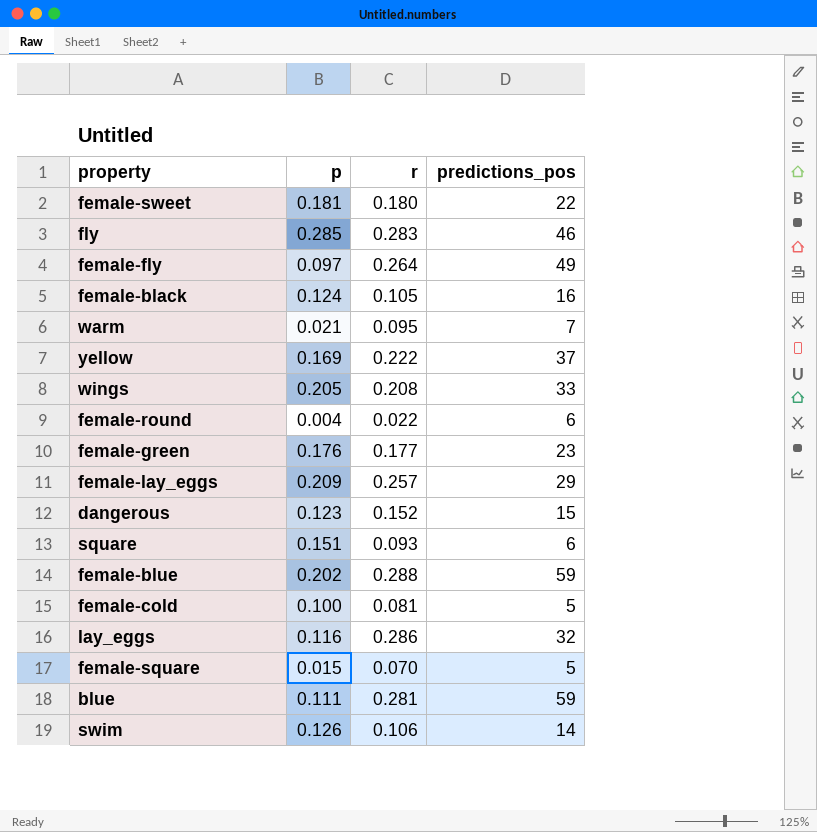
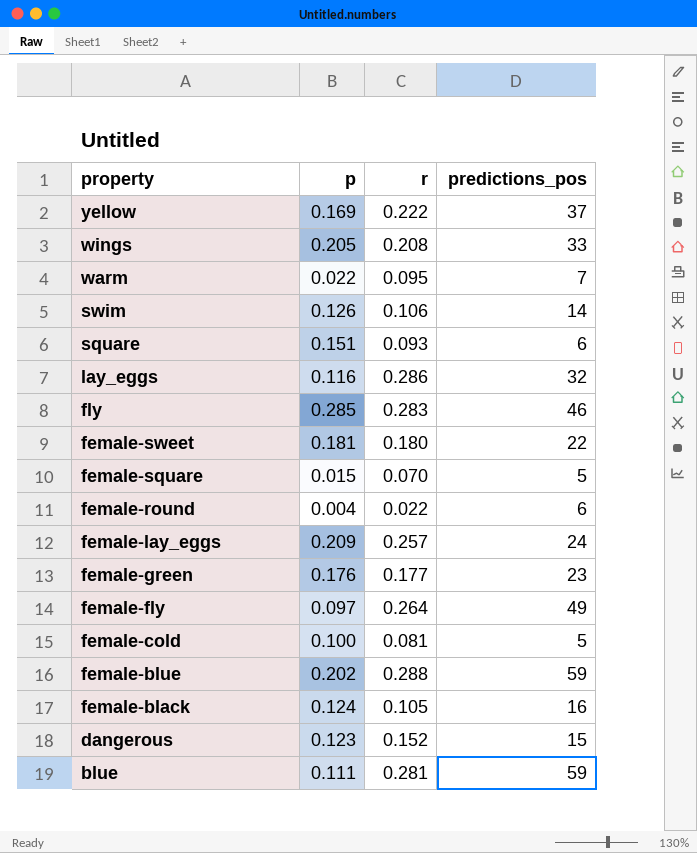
row order: none -> property descending
warm | p: 0.021 -> 0.022
female-lay_eggs | predictions_pos: 29 -> 24

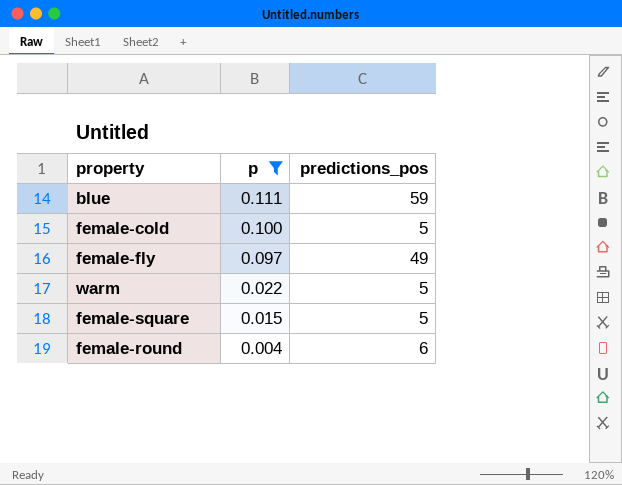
filter: none -> p <= 0.111
row order: property descending -> p descending
column r | position: 3 -> none
warm | predictions_pos: 7 -> 5

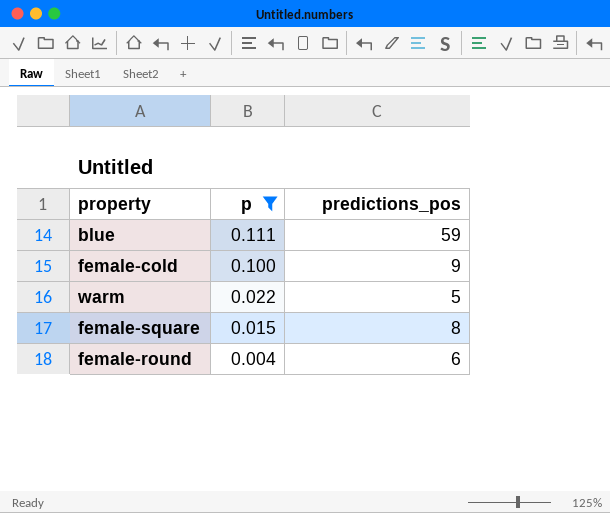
row female-fly: 0.097 | 49 -> none
female-cold | predictions_pos: 5 -> 9
female-square | predictions_pos: 5 -> 8

